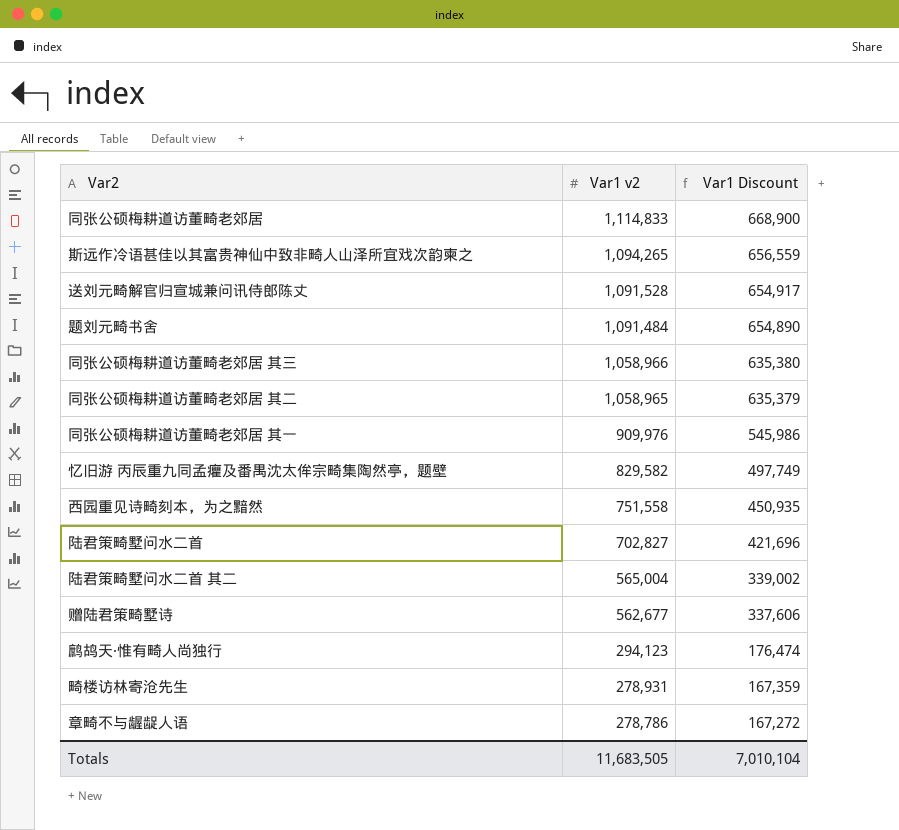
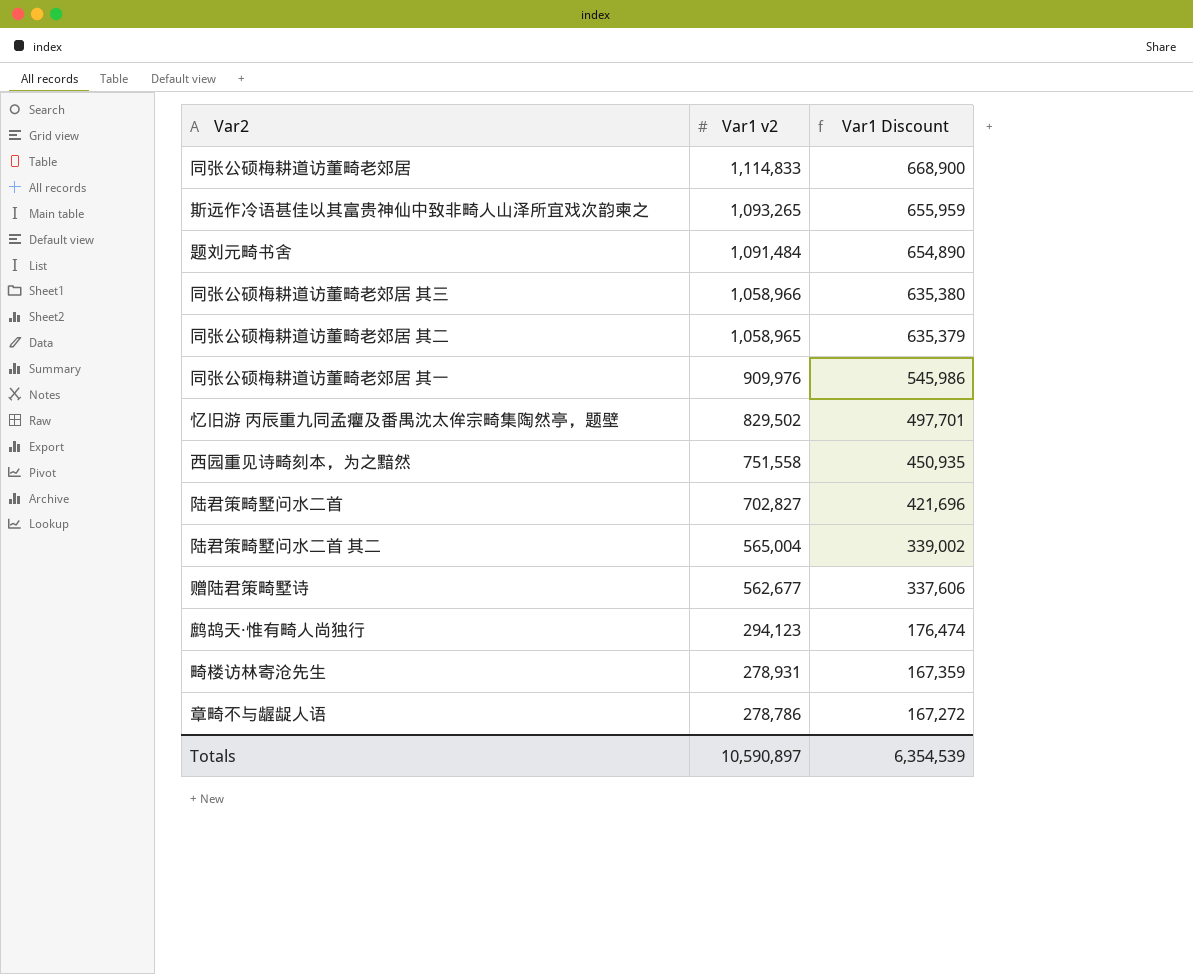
row 送刘元畸解官归宣城兼问讯侍郎陈丈: 1,091,528 | 654,917 -> none
斯远作冷语甚佳以其富贵神仙中致非畸人山泽所宜戏次韵柬之 | Var1 v2: 1,094,265 -> 1,093,265
斯远作冷语甚佳以其富贵神仙中致非畸人山泽所宜戏次韵柬之 | Var1 Discount: 656,559 -> 655,959
忆旧游 丙辰重九同孟癯及番禺沈太侔宗畸集陶然亭，题壁 | Var1 v2: 829,582 -> 829,502
忆旧游 丙辰重九同孟癯及番禺沈太侔宗畸集陶然亭，题壁 | Var1 Discount: 497,749 -> 497,701
Totals | Var1 v2: 11,683,505 -> 10,590,897
Totals | Var1 Discount: 7,010,104 -> 6,354,539

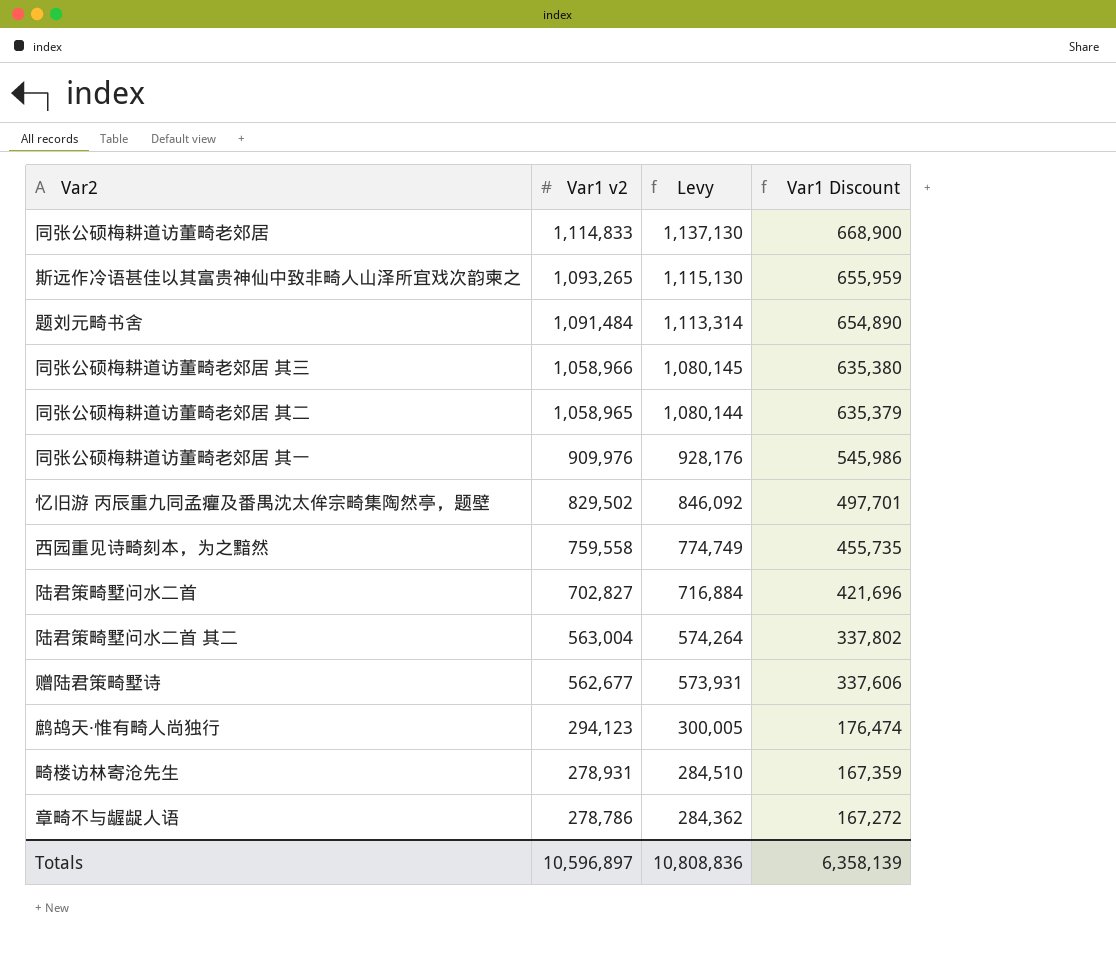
column Levy | formula: none -> [Var1 v2] * 1.02
西园重见诗畸刻本，为之黯然 | Var1 v2: 751,558 -> 759,558
西园重见诗畸刻本，为之黯然 | Var1 Discount: 450,935 -> 455,735
陆君策畸墅问水二首 其二 | Var1 v2: 565,004 -> 563,004
陆君策畸墅问水二首 其二 | Var1 Discount: 339,002 -> 337,802
Totals | Var1 v2: 10,590,897 -> 10,596,897
Totals | Var1 Discount: 6,354,539 -> 6,358,139

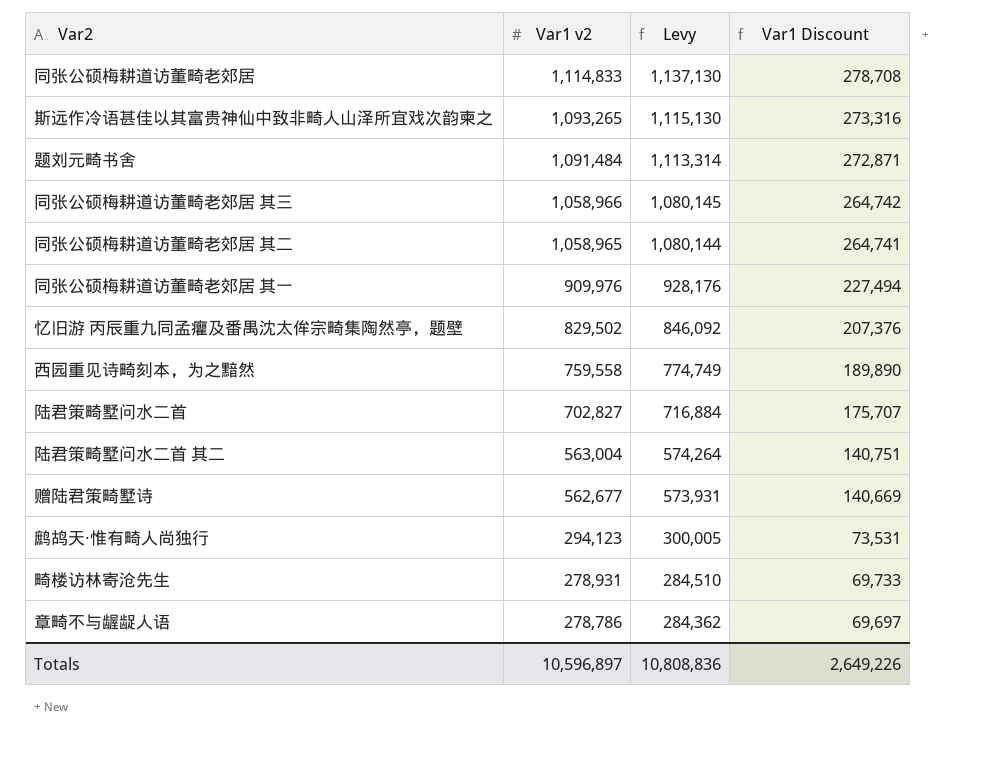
column Var1 Discount | formula: [Var1 v2] * 0.6 -> [Var1 v2] * 0.25
Totals | Var1 Discount: 6,358,139 -> 2,649,226

